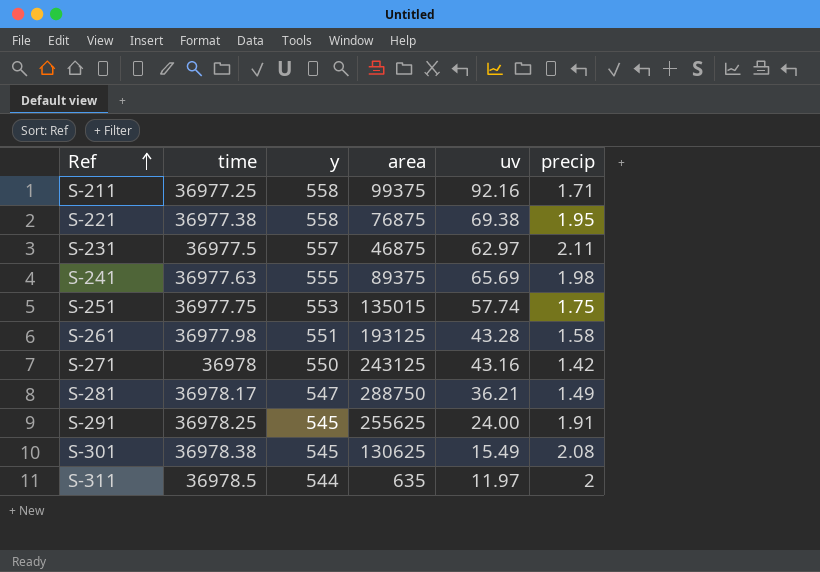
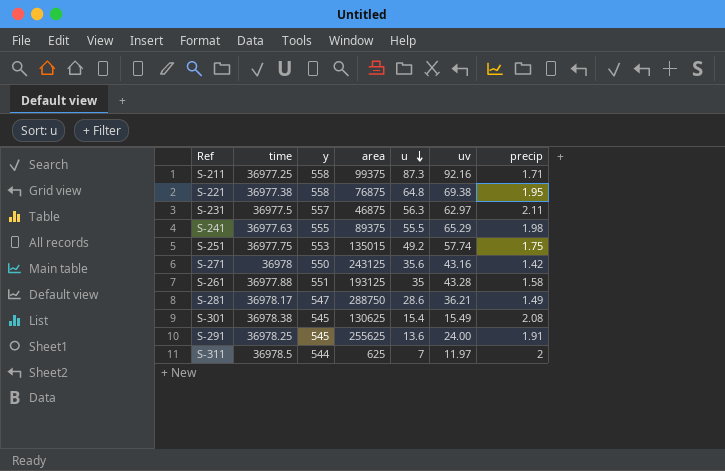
row order: Ref ascending -> u descending
column u | position: none -> 5
S-241 | uv: 65.69 -> 65.29
S-261 | time: 36977.98 -> 36977.88
S-311 | area: 635 -> 625

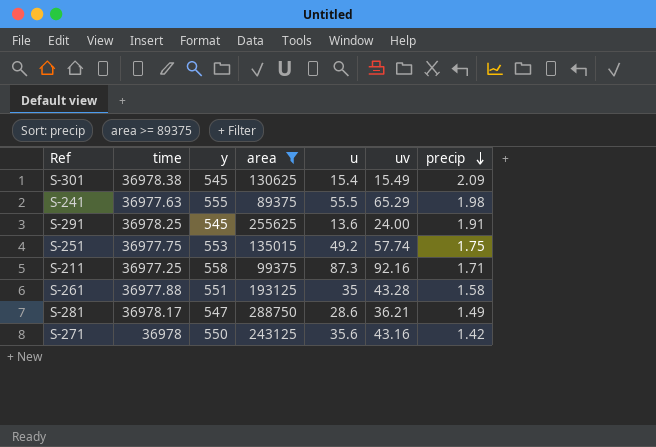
filter: none -> area >= 89375
row order: u descending -> precip descending
S-301 | precip: 2.08 -> 2.09

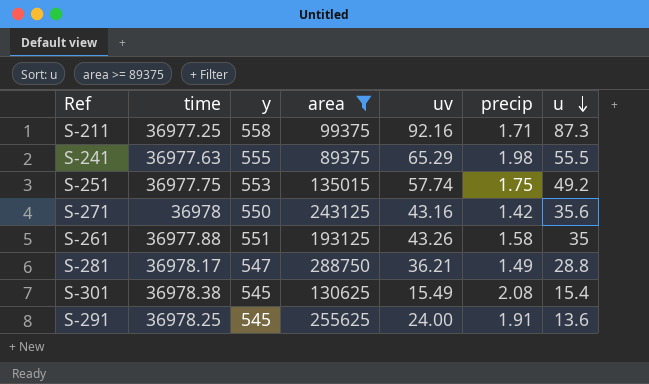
row order: precip descending -> u descending
column u | position: 5 -> 7
S-261 | uv: 43.28 -> 43.26
S-281 | u: 28.6 -> 28.8
S-301 | precip: 2.09 -> 2.08

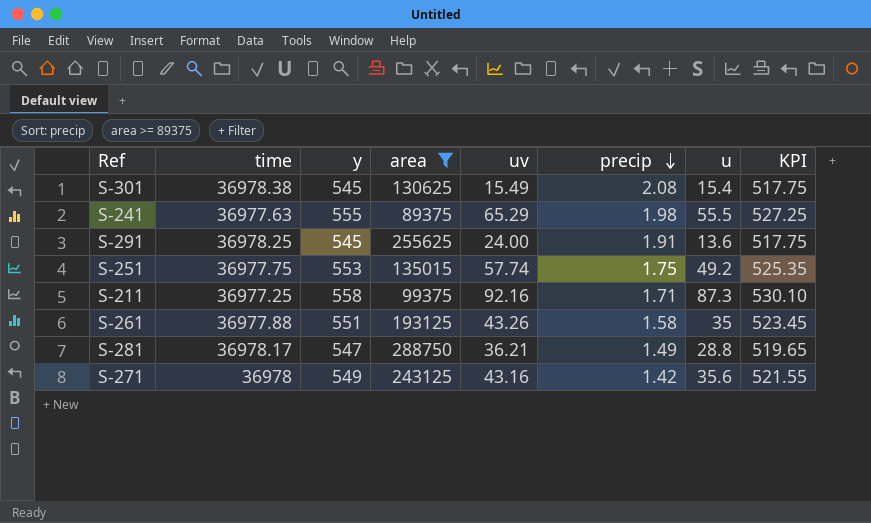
row order: u descending -> precip descending
column KPI | formula: none -> [y] * 0.95
S-271 | y: 550 -> 549

